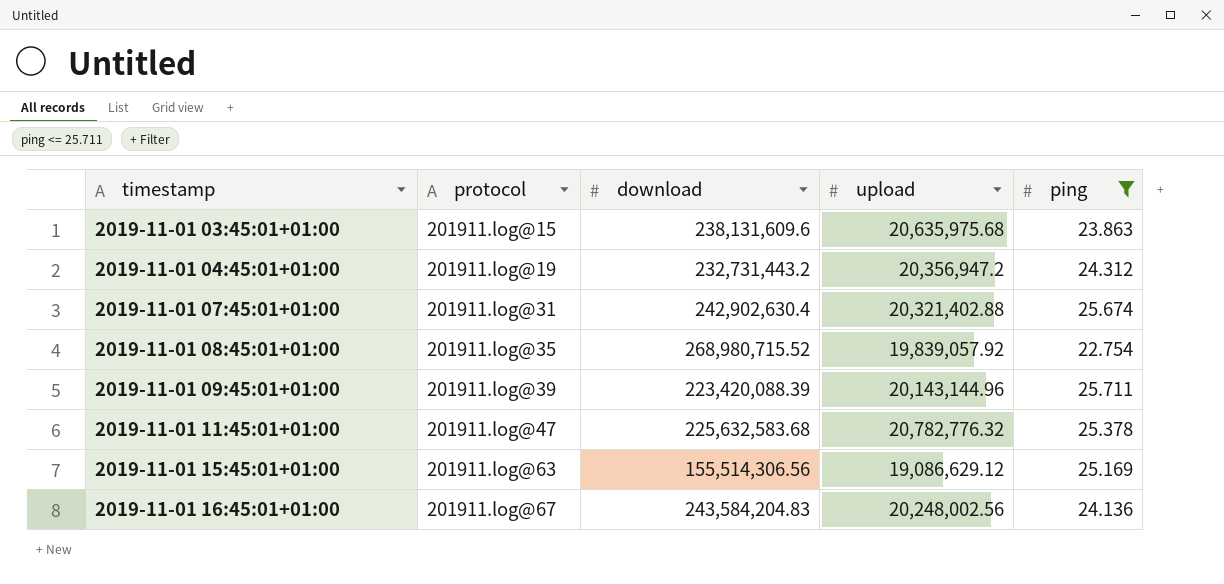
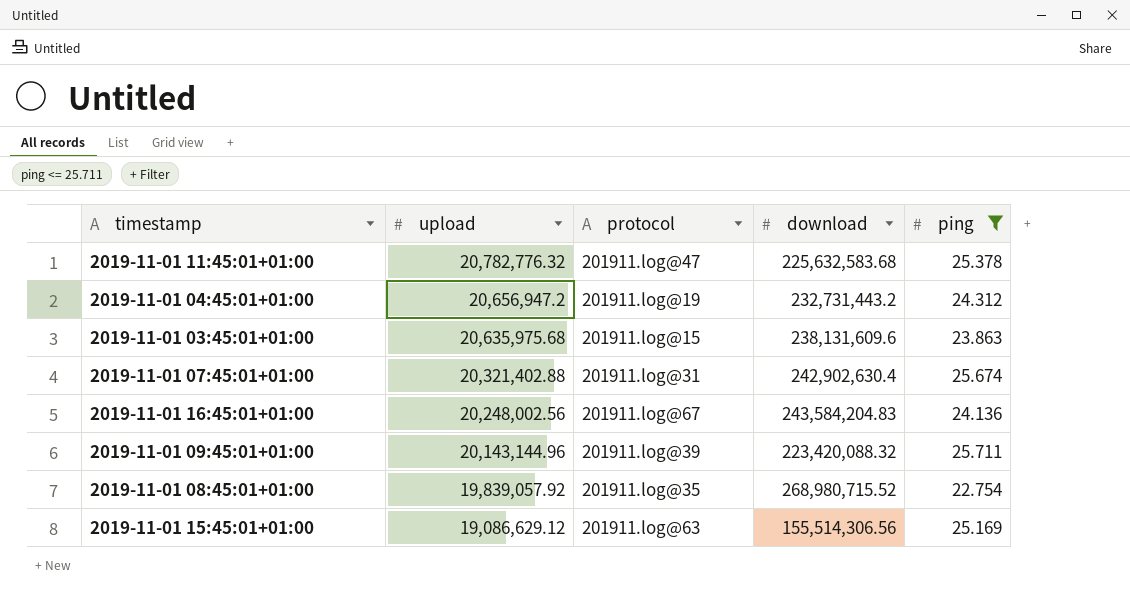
row order: timestamp ascending -> upload descending
column upload | position: 4 -> 2
2019-11-01 04:45:01+01:00 | upload: 20,356,947.2 -> 20,656,947.2
2019-11-01 09:45:01+01:00 | download: 223,420,088.39 -> 223,420,088.32

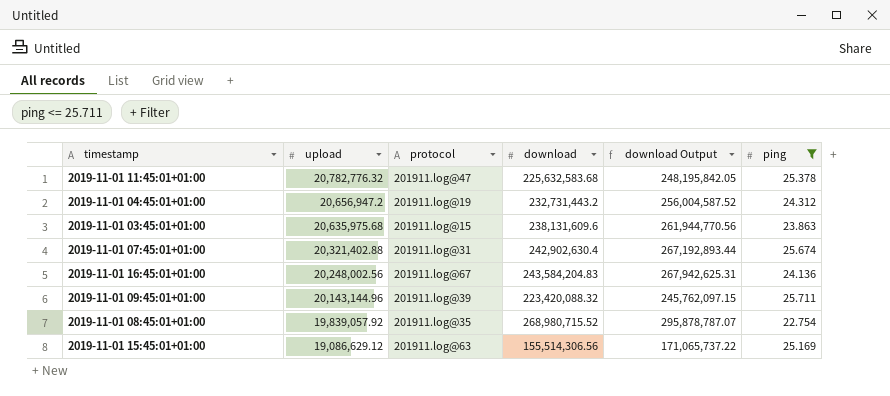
column download Output | formula: none -> [download] * 1.1

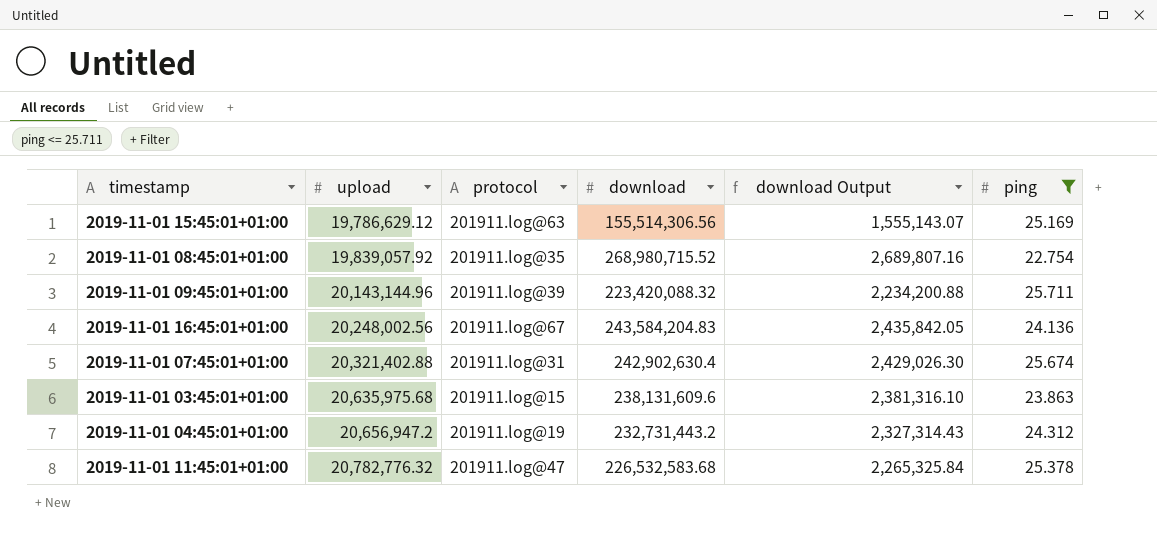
row order: upload descending -> upload ascending
column download Output | formula: [download] * 1.1 -> [download] * 0.01
2019-11-01 15:45:01+01:00 | upload: 19,086,629.12 -> 19,786,629.12
2019-11-01 11:45:01+01:00 | download: 225,632,583.68 -> 226,532,583.68

